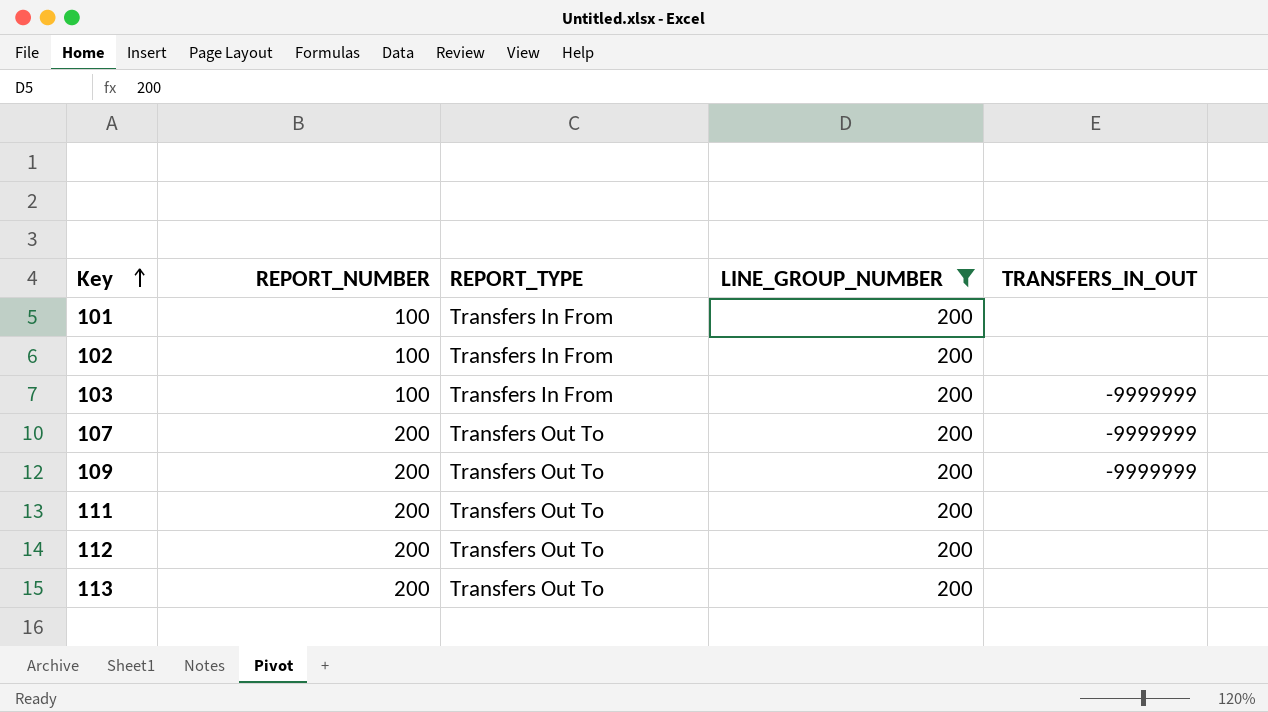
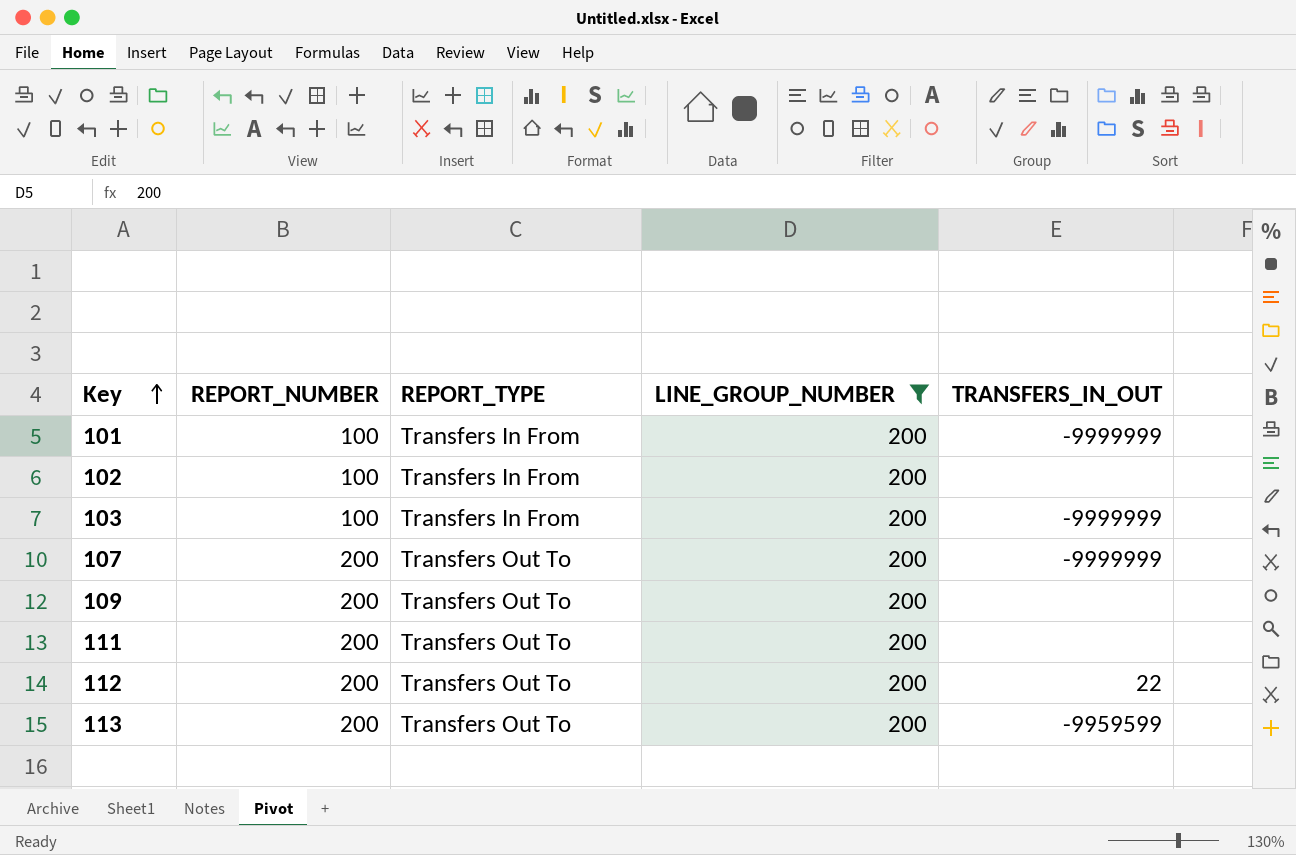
101 | TRANSFERS_IN_OUT: none -> -9999999
109 | TRANSFERS_IN_OUT: -9999999 -> none
112 | TRANSFERS_IN_OUT: none -> 22
113 | TRANSFERS_IN_OUT: none -> -9959599

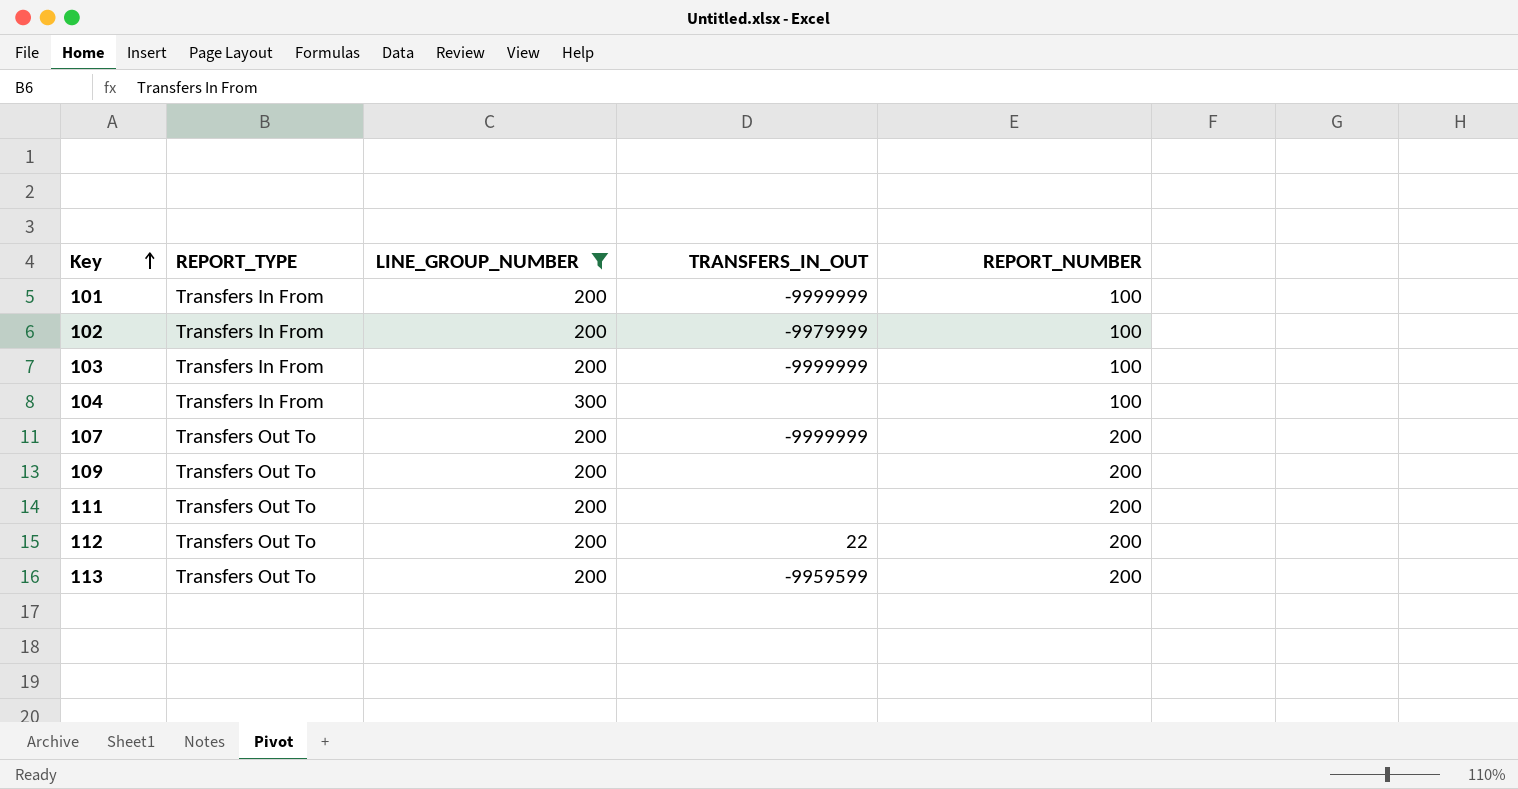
column REPORT_NUMBER | position: 2 -> 5
102 | TRANSFERS_IN_OUT: none -> -9979999
row 104: none -> Transfers In From | 300 | none | 100

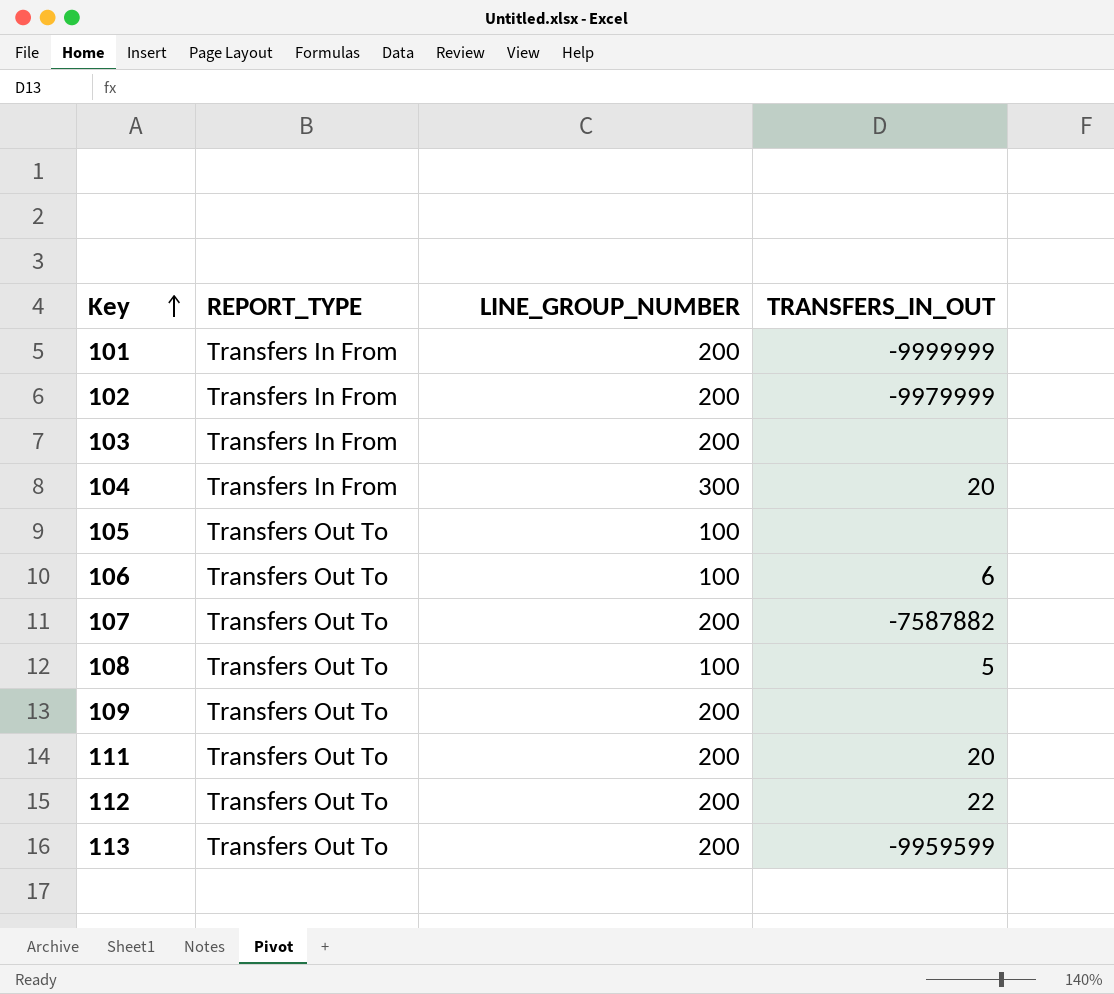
filter: LINE_GROUP_NUMBER != 100 -> none
column REPORT_NUMBER | position: 5 -> none
103 | TRANSFERS_IN_OUT: -9999999 -> none
104 | TRANSFERS_IN_OUT: none -> 20
107 | TRANSFERS_IN_OUT: -9999999 -> -7587882
111 | TRANSFERS_IN_OUT: none -> 20

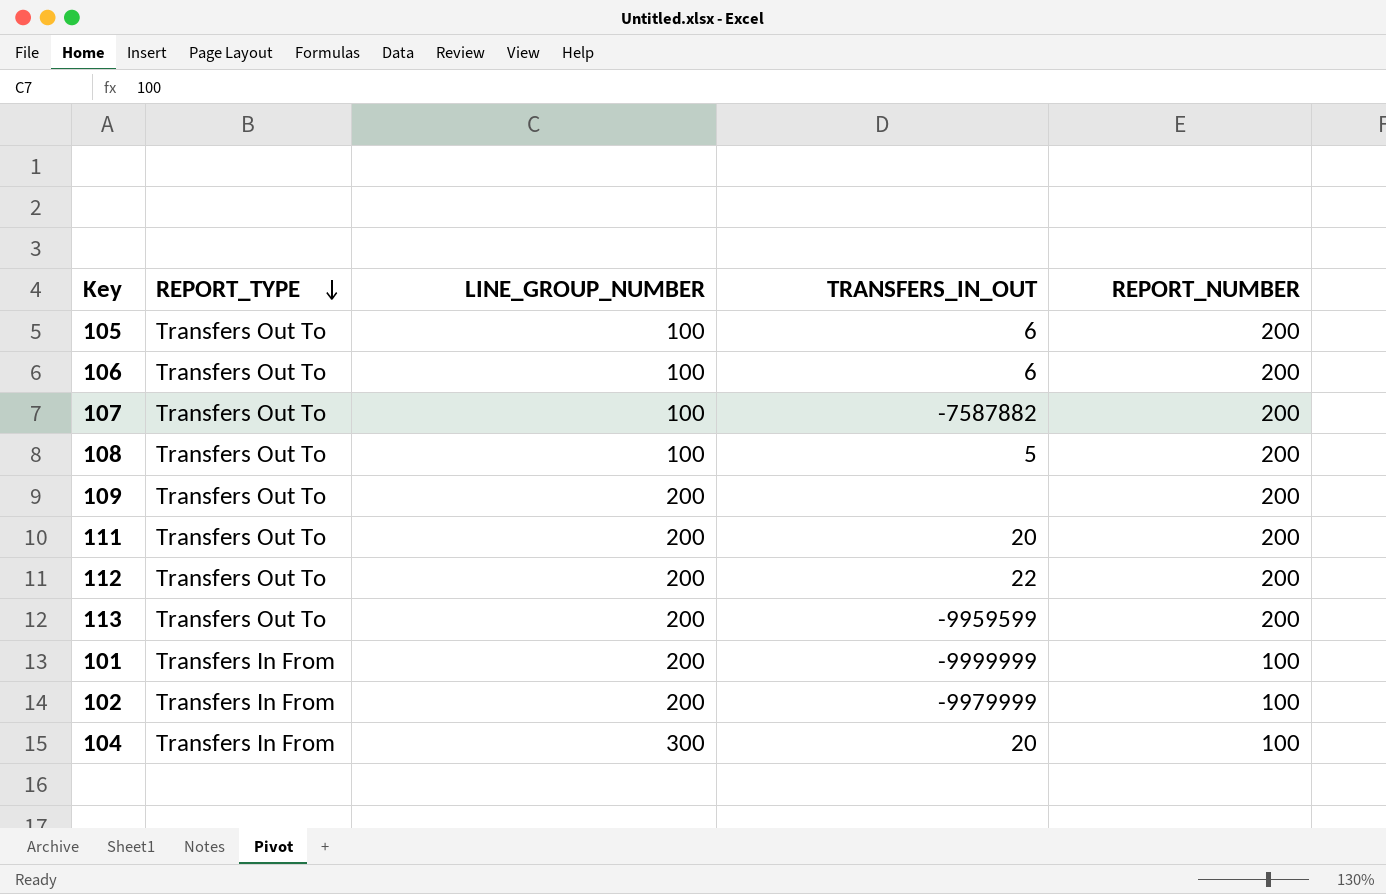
row order: Key ascending -> REPORT_TYPE descending
column REPORT_NUMBER | position: none -> 5
row 103: Transfers In From | 200 | none -> none
105 | TRANSFERS_IN_OUT: none -> 6
107 | LINE_GROUP_NUMBER: 200 -> 100

